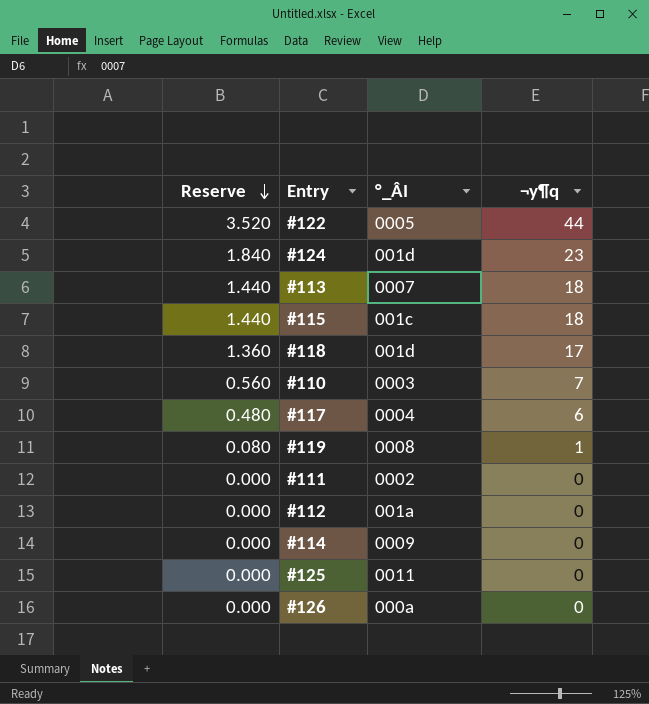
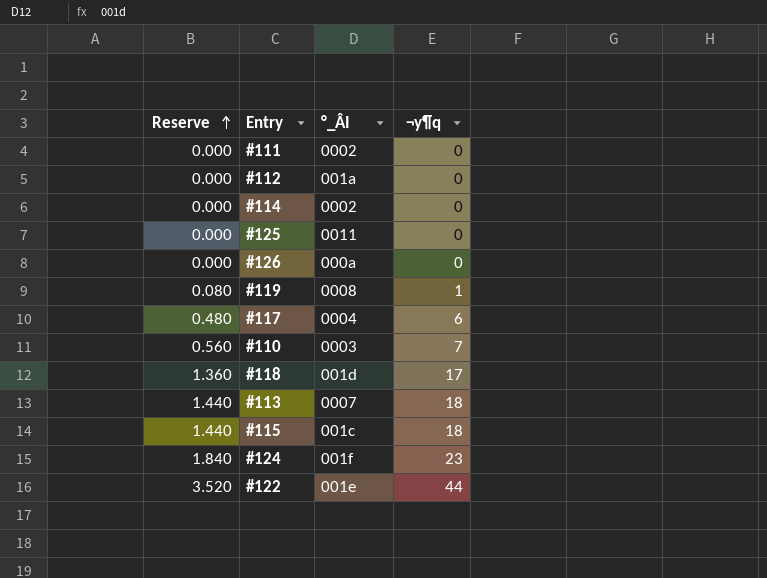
row order: Reserve descending -> Reserve ascending
#114 | °_ÂI: 0009 -> 0002
#124 | °_ÂI: 001d -> 001f
#122 | °_ÂI: 0005 -> 001e

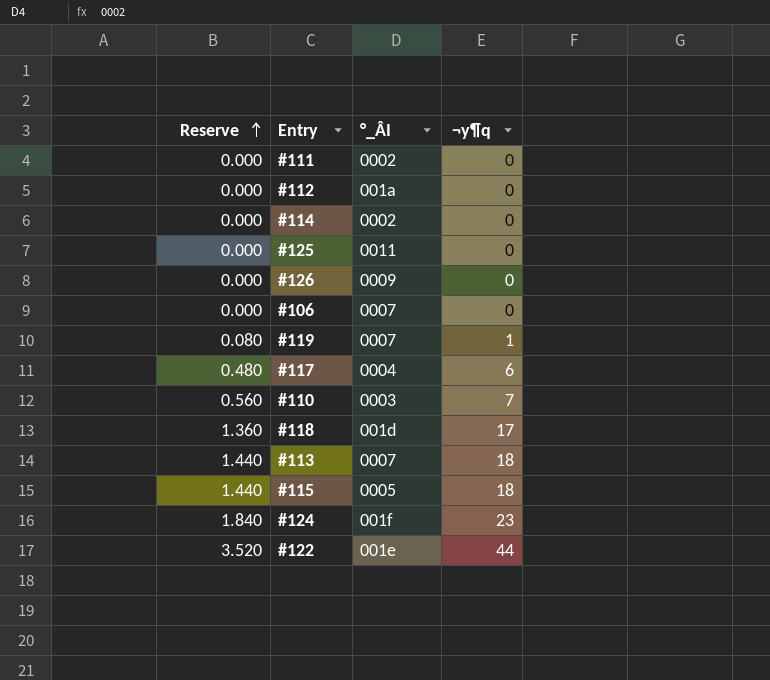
#126 | °_ÂI: 000a -> 0009
row #106: none -> 0.000 | 0007 | 0
#119 | °_ÂI: 0008 -> 0007
#115 | °_ÂI: 001c -> 0005

